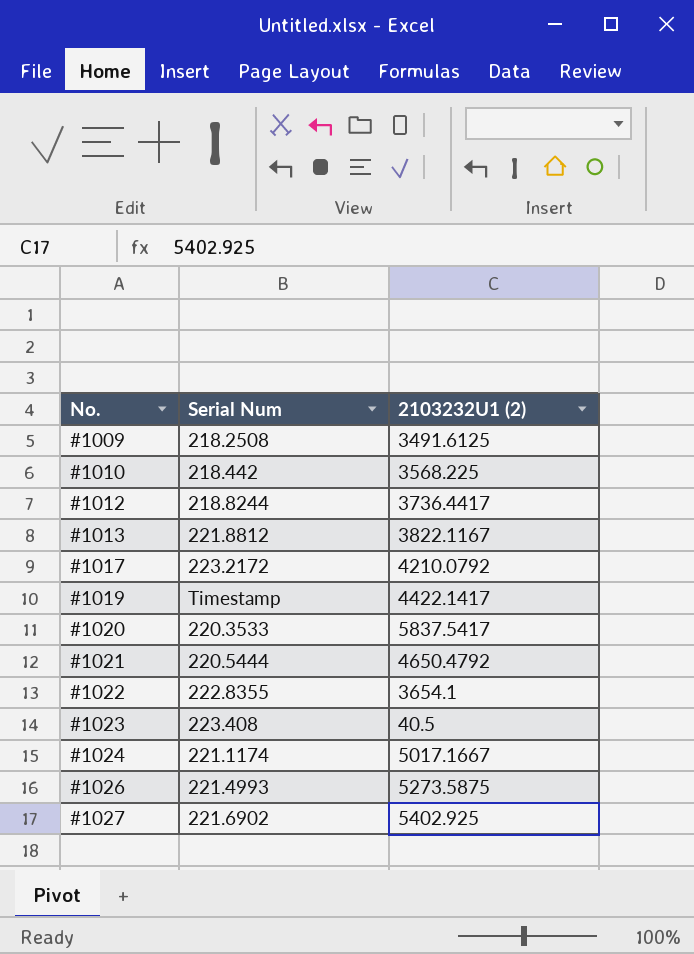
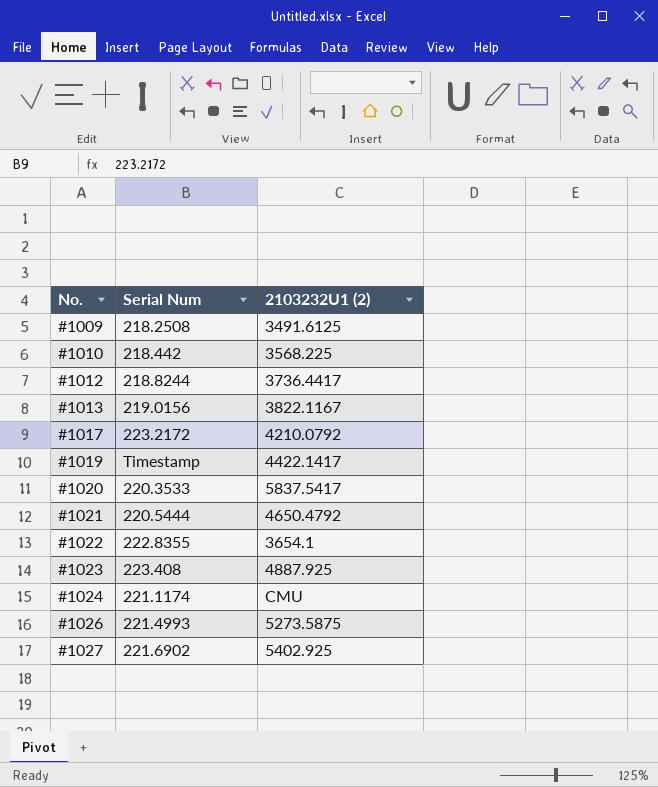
#1013 | Serial Num: 221.8812 -> 219.0156
#1023 | 2103232U1 (2): 40.5 -> 4887.925
#1024 | 2103232U1 (2): 5017.1667 -> CMU

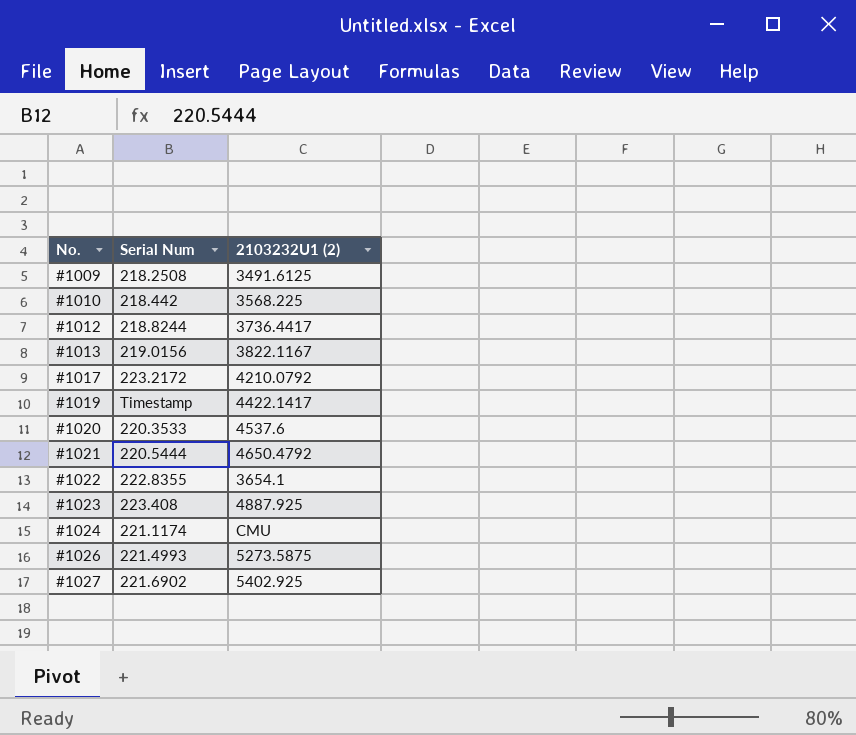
#1020 | 2103232U1 (2): 5837.5417 -> 4537.6

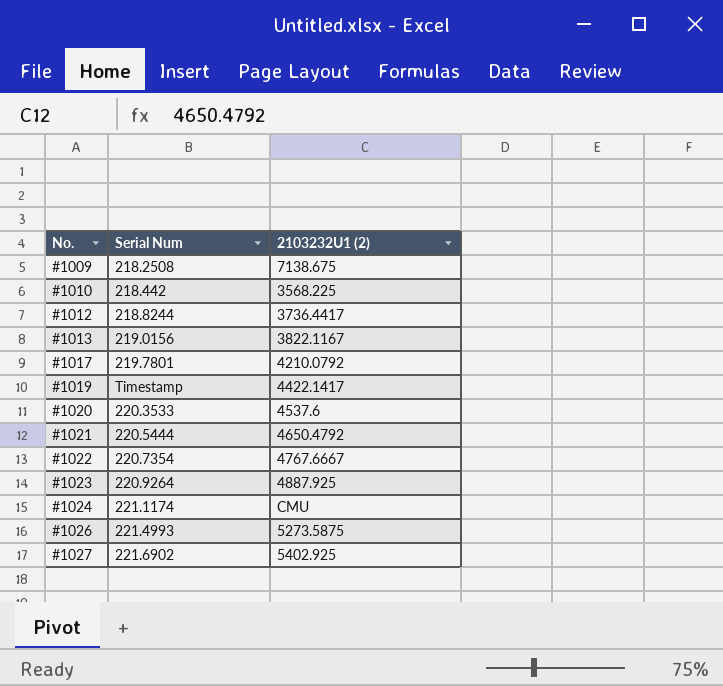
#1009 | 2103232U1 (2): 3491.6125 -> 7138.675
#1017 | Serial Num: 223.2172 -> 219.7801
#1022 | Serial Num: 222.8355 -> 220.7354
#1022 | 2103232U1 (2): 3654.1 -> 4767.6667
#1023 | Serial Num: 223.408 -> 220.9264

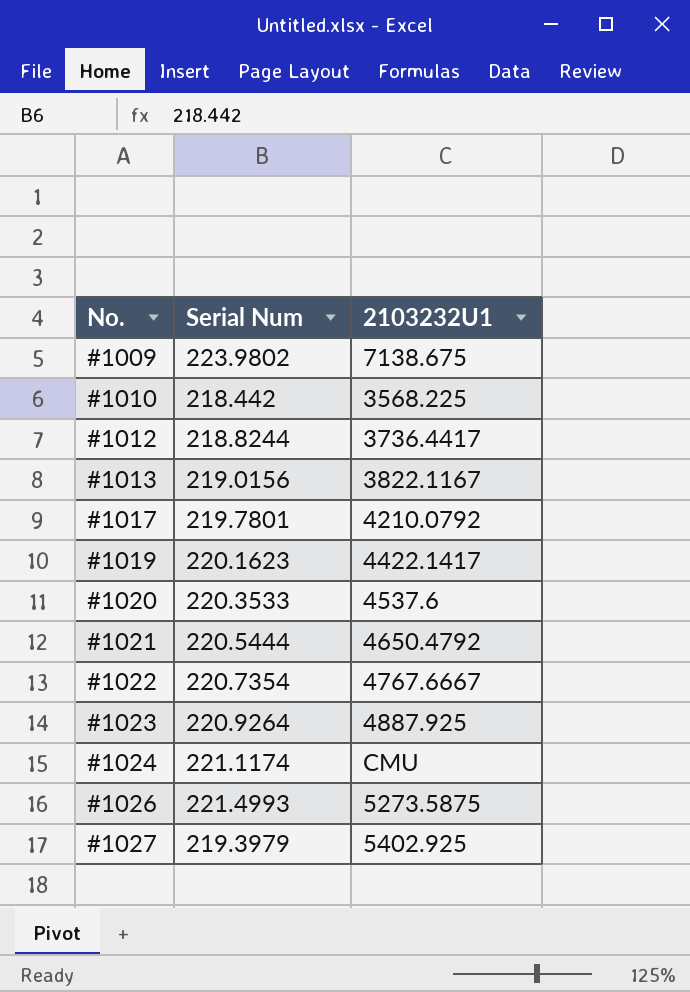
column name: 2103232U1 (2) -> 2103232U1
#1009 | Serial Num: 218.2508 -> 223.9802
#1019 | Serial Num: Timestamp -> 220.1623
#1027 | Serial Num: 221.6902 -> 219.3979

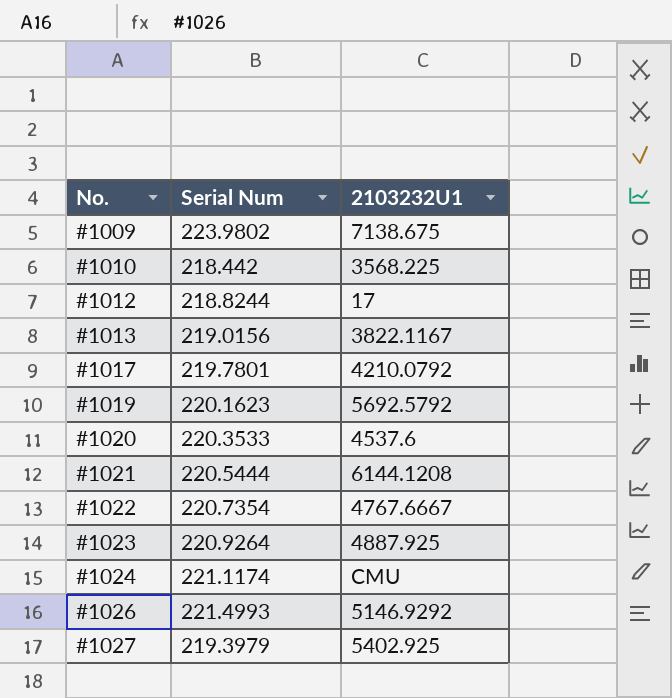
#1012 | 2103232U1: 3736.4417 -> 17
#1019 | 2103232U1: 4422.1417 -> 5692.5792
#1021 | 2103232U1: 4650.4792 -> 6144.1208
#1026 | 2103232U1: 5273.5875 -> 5146.9292

